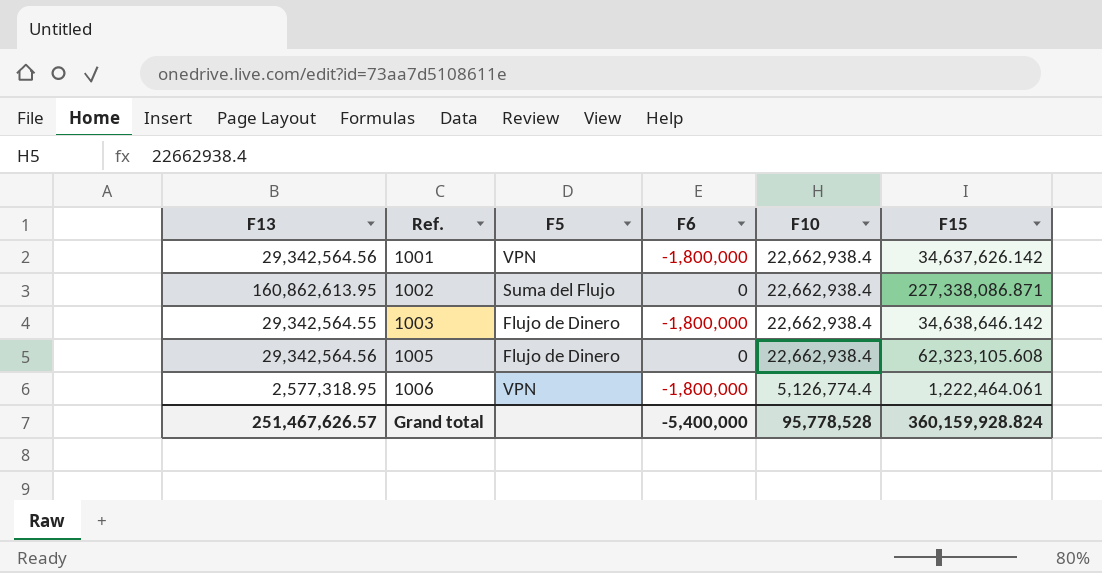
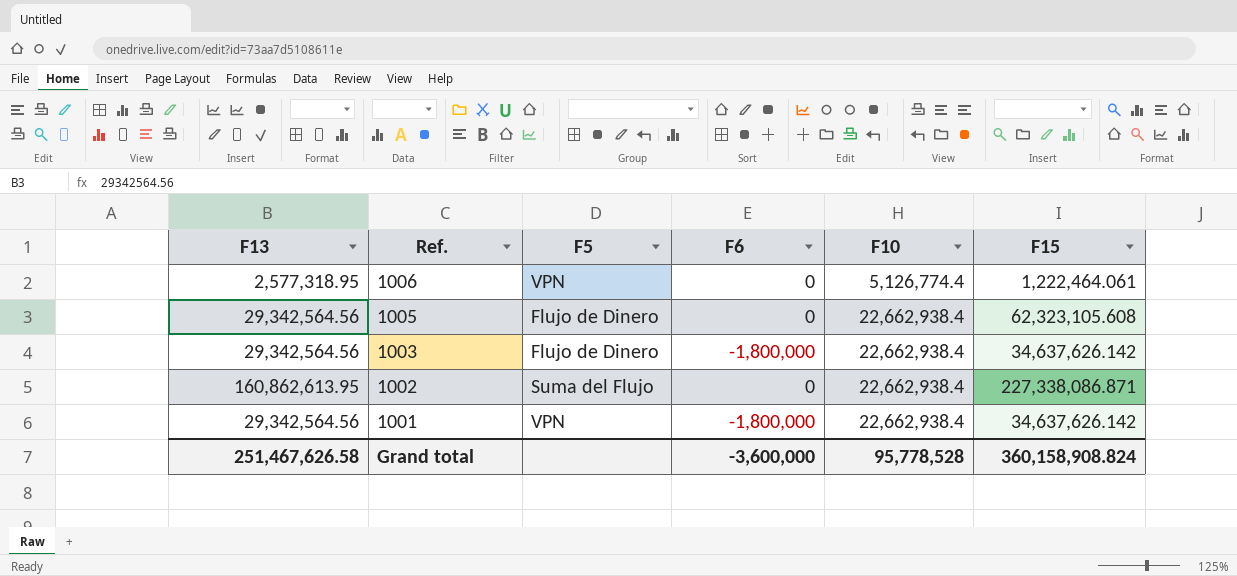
row order: Ref. ascending -> Ref. descending
1006 | F6: -1,800,000 -> 0
1003 | F13: 29,342,564.55 -> 29,342,564.56
1003 | F15: 34,638,646.142 -> 34,637,626.142
Grand total | F13: 251,467,626.57 -> 251,467,626.58
Grand total | F6: -5,400,000 -> -3,600,000
Grand total | F15: 360,159,928.824 -> 360,158,908.824

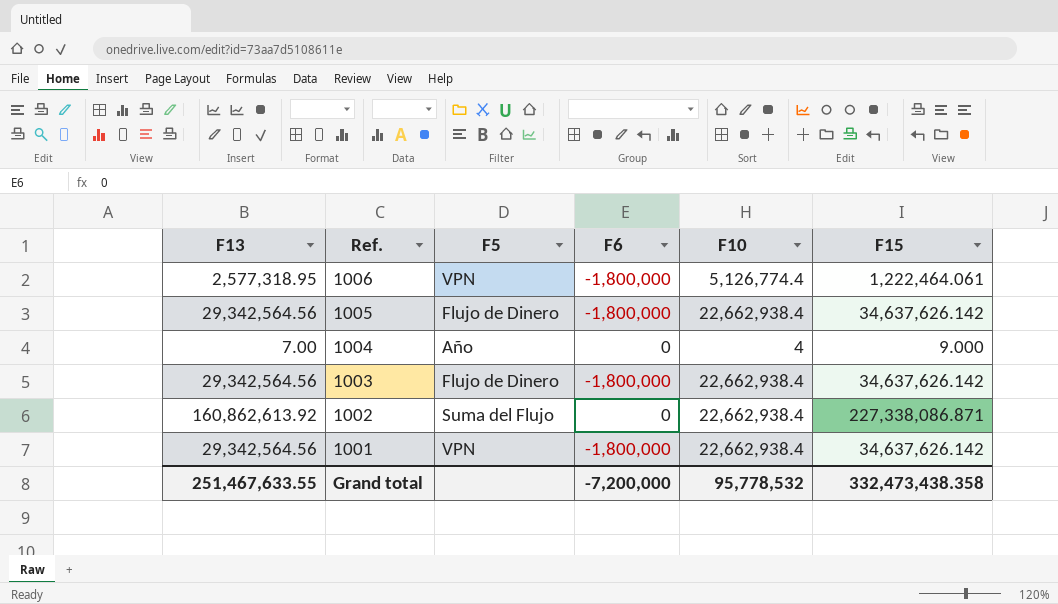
1006 | F6: 0 -> -1,800,000
1005 | F6: 0 -> -1,800,000
1005 | F15: 62,323,105.608 -> 34,637,626.142
row 1004: none -> 7.00 | Año | 0 | 4 | 9.000
1002 | F13: 160,862,613.95 -> 160,862,613.92
Grand total | F13: 251,467,626.58 -> 251,467,633.55
Grand total | F6: -3,600,000 -> -7,200,000
Grand total | F10: 95,778,528 -> 95,778,532
Grand total | F15: 360,158,908.824 -> 332,473,438.358

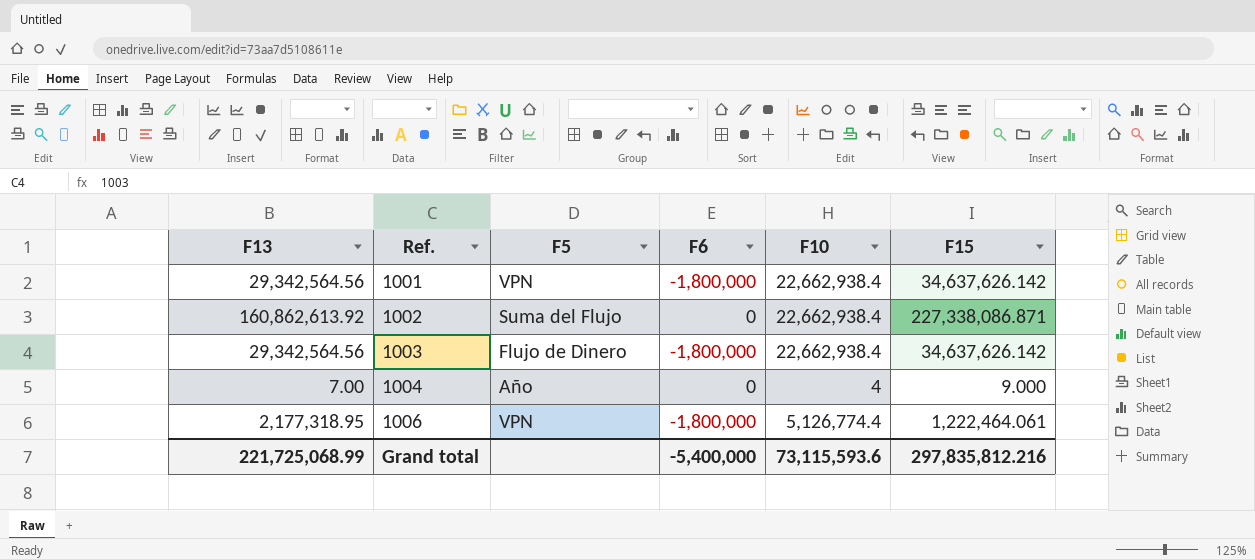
row order: Ref. descending -> Ref. ascending
row 1005: 29,342,564.56 | Flujo de Dinero | -1,800,000 | 22,662,938.4 | 34,637,626.142 -> none
1006 | F13: 2,577,318.95 -> 2,177,318.95
Grand total | F13: 251,467,633.55 -> 221,725,068.99
Grand total | F6: -7,200,000 -> -5,400,000
Grand total | F10: 95,778,532 -> 73,115,593.6
Grand total | F15: 332,473,438.358 -> 297,835,812.216

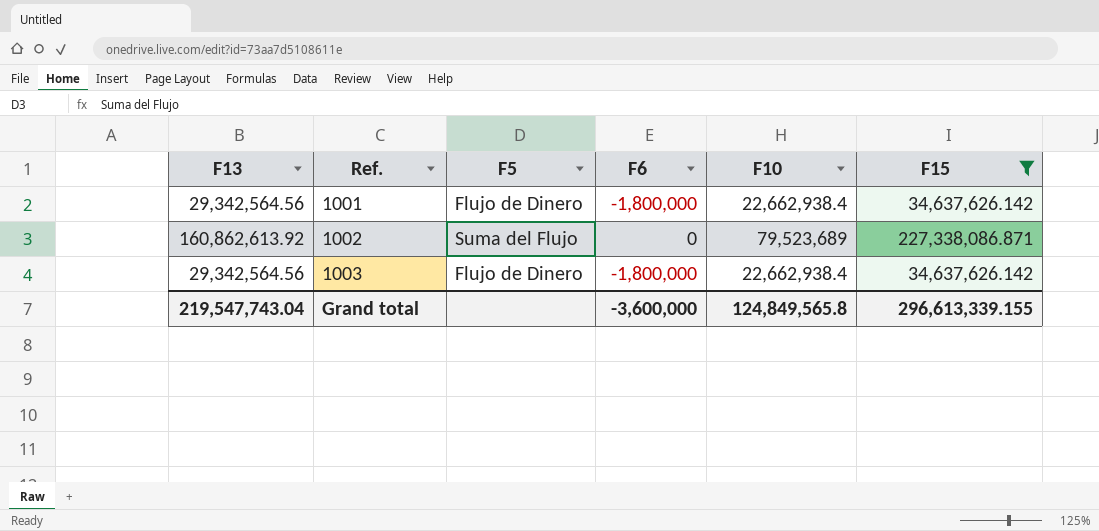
filter: none -> F15 >= 34,637,626.142
1001 | F5: VPN -> Flujo de Dinero
1002 | F10: 22,662,938.4 -> 79,523,689
Grand total | F13: 221,725,068.99 -> 219,547,743.04
Grand total | F6: -5,400,000 -> -3,600,000
Grand total | F10: 73,115,593.6 -> 124,849,565.8
Grand total | F15: 297,835,812.216 -> 296,613,339.155

